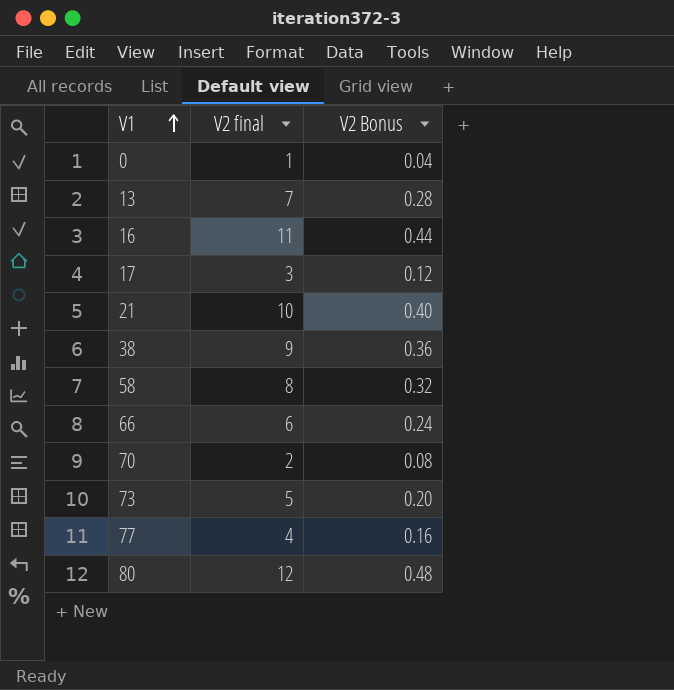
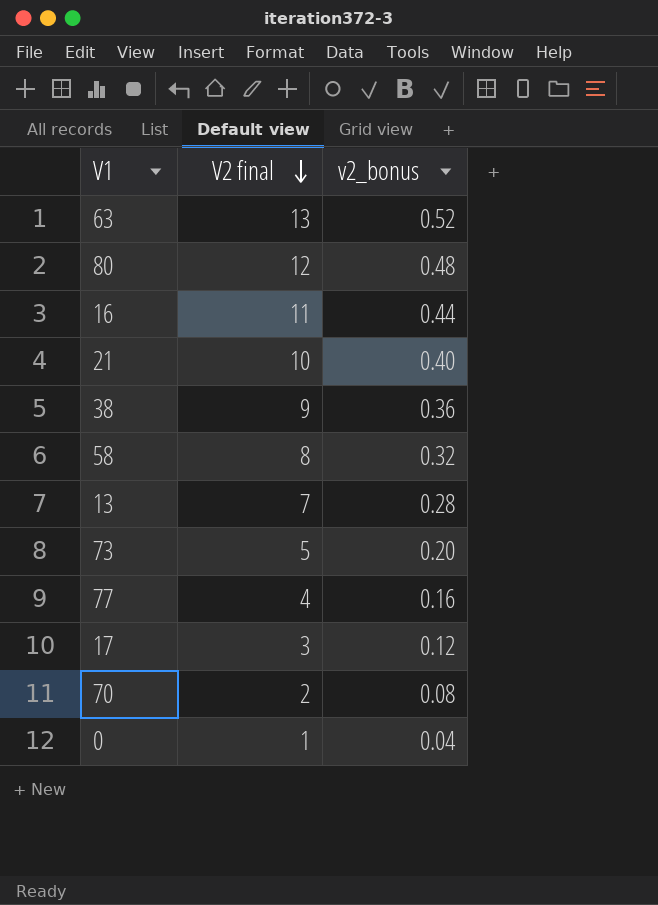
row order: V1 ascending -> V2 final descending
column name: V2 Bonus -> v2_bonus
row 66: 6 | 0.24 -> none
row 63: none -> 13 | 0.52

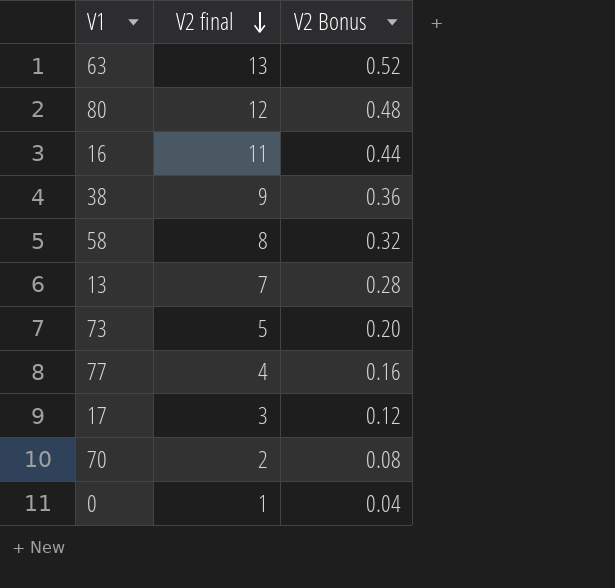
column name: v2_bonus -> V2 Bonus
row 21: 10 | 0.40 -> none

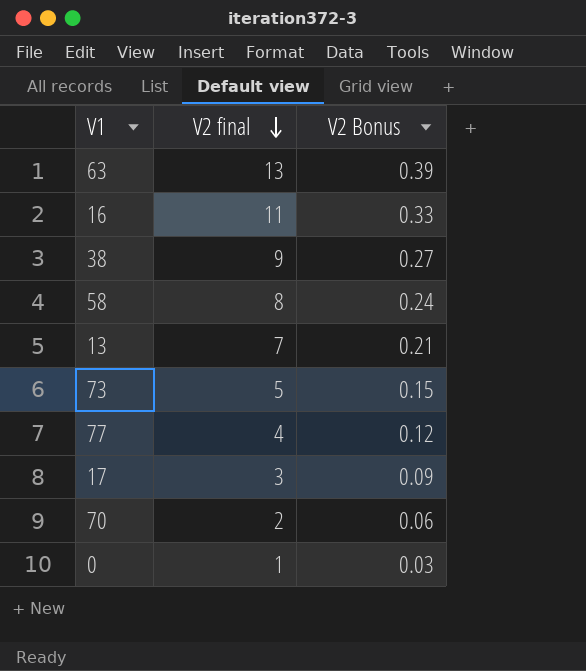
column V2 Bonus | formula: [V2 final] * 0.04 -> [V2 final] * 0.03
row 80: 12 | 0.48 -> none

